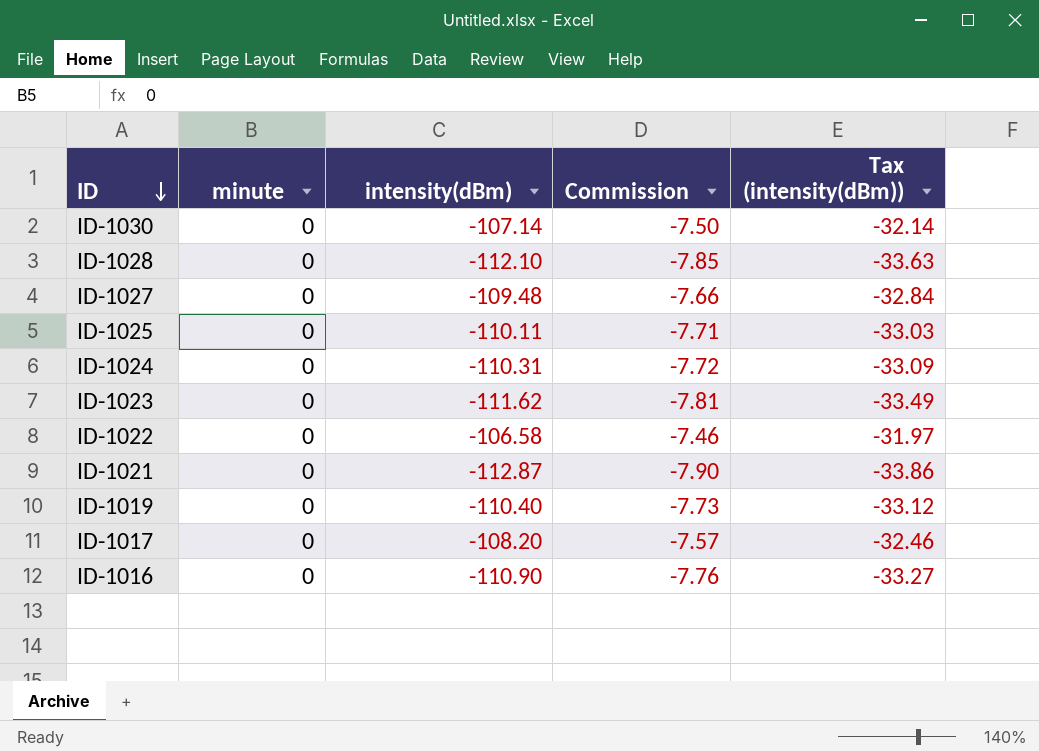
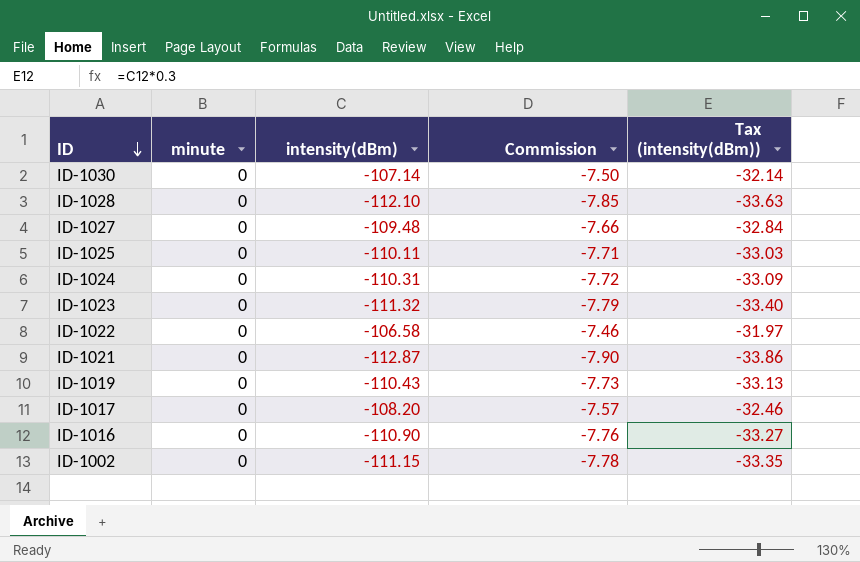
ID-1023 | intensity(dBm): -111.62 -> -111.32
ID-1023 | Commission: -7.81 -> -7.79
ID-1023 | Tax (intensity(dBm)): -33.49 -> -33.40
ID-1019 | intensity(dBm): -110.40 -> -110.43
ID-1019 | Tax (intensity(dBm)): -33.12 -> -33.13
row ID-1002: none -> 0 | -111.15 | -7.78 | -33.35

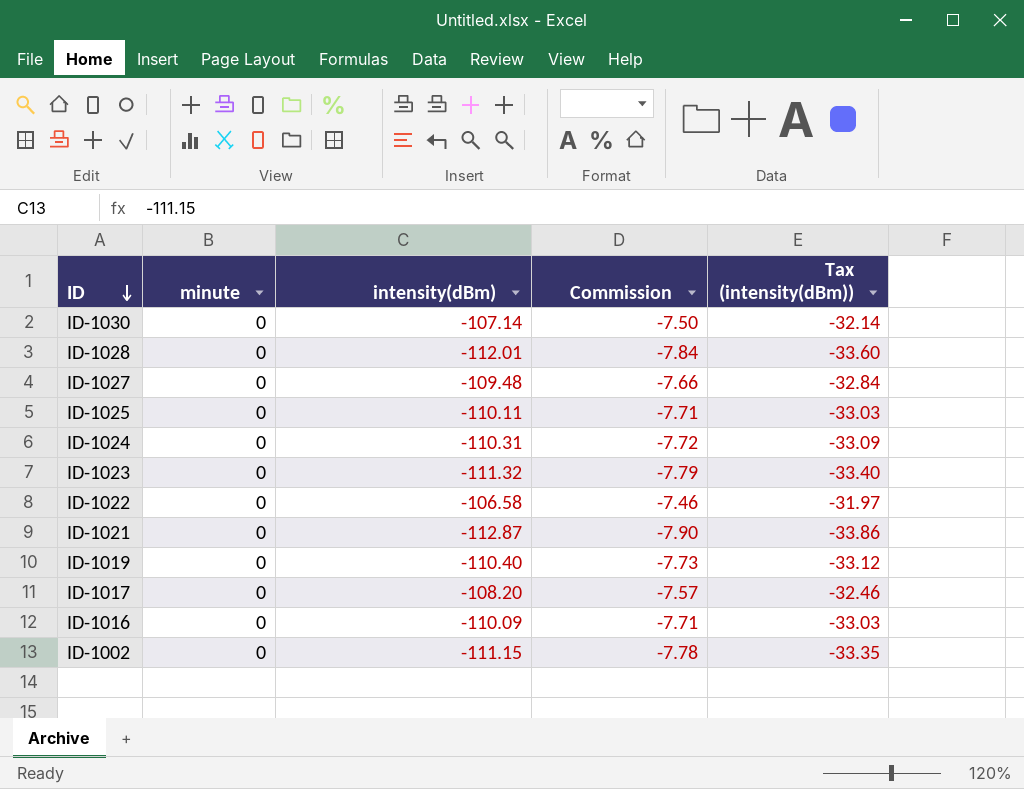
ID-1028 | intensity(dBm): -112.10 -> -112.01
ID-1028 | Commission: -7.85 -> -7.84
ID-1028 | Tax (intensity(dBm)): -33.63 -> -33.60
ID-1019 | intensity(dBm): -110.43 -> -110.40
ID-1019 | Tax (intensity(dBm)): -33.13 -> -33.12
ID-1016 | intensity(dBm): -110.90 -> -110.09
ID-1016 | Commission: -7.76 -> -7.71
ID-1016 | Tax (intensity(dBm)): -33.27 -> -33.03

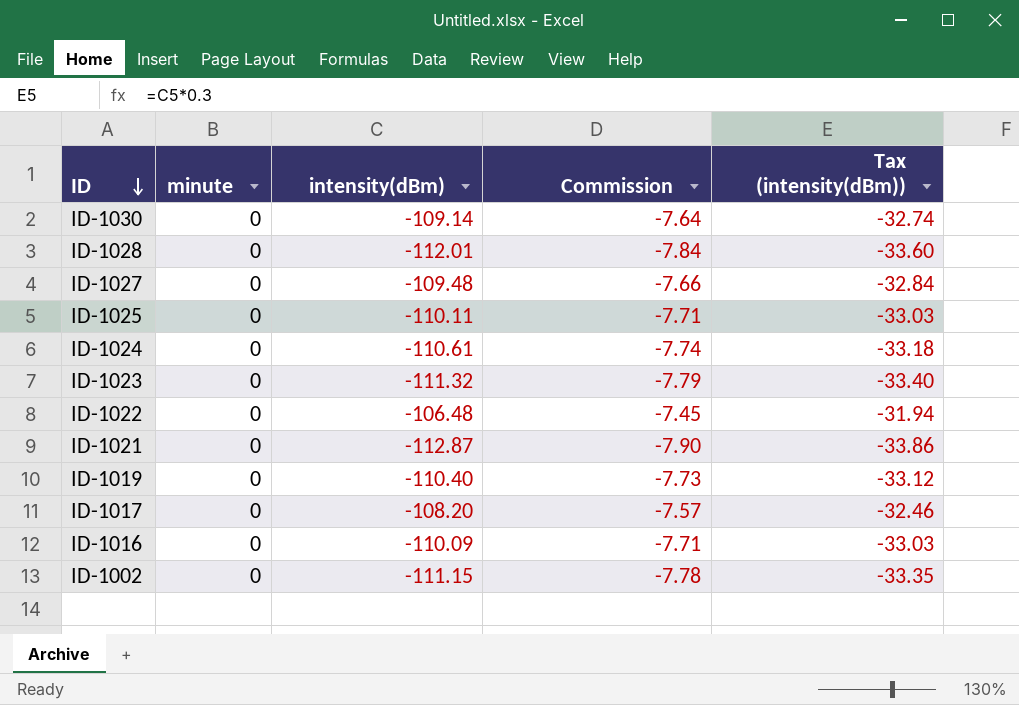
ID-1030 | intensity(dBm): -107.14 -> -109.14
ID-1030 | Commission: -7.50 -> -7.64
ID-1030 | Tax (intensity(dBm)): -32.14 -> -32.74
ID-1024 | intensity(dBm): -110.31 -> -110.61
ID-1024 | Commission: -7.72 -> -7.74
ID-1024 | Tax (intensity(dBm)): -33.09 -> -33.18
ID-1022 | intensity(dBm): -106.58 -> -106.48
ID-1022 | Commission: -7.46 -> -7.45
ID-1022 | Tax (intensity(dBm)): -31.97 -> -31.94

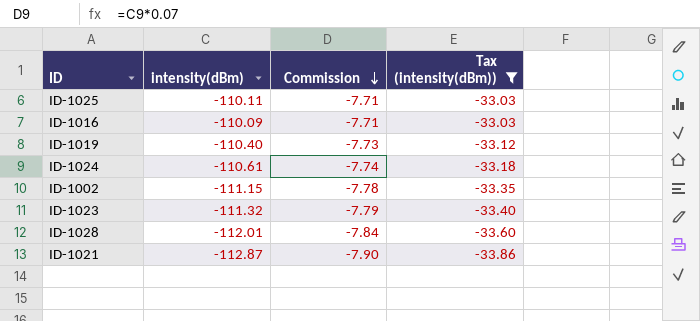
filter: none -> Tax (intensity(dBm)) <= -33.03
row order: ID descending -> Commission descending
column minute | position: 2 -> none

